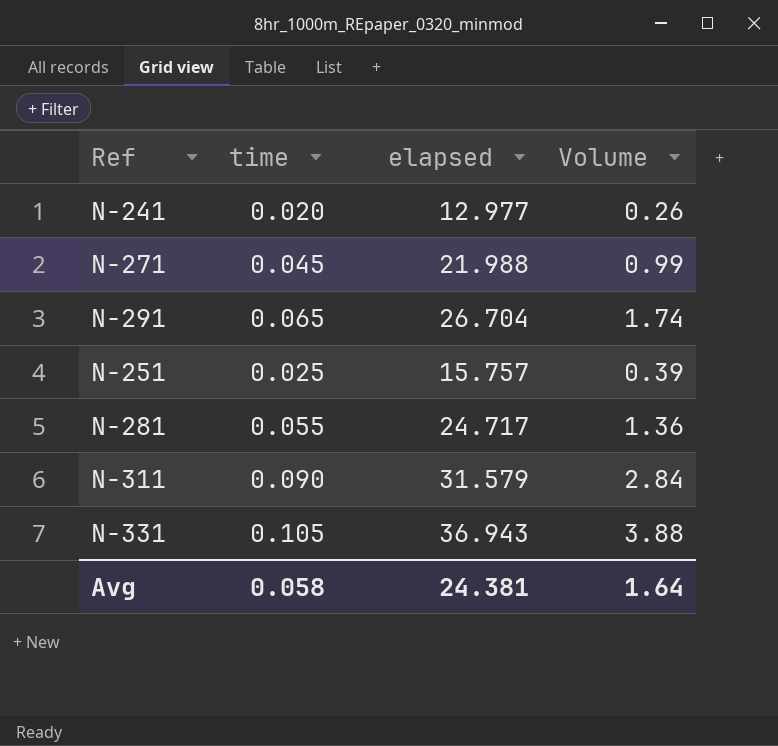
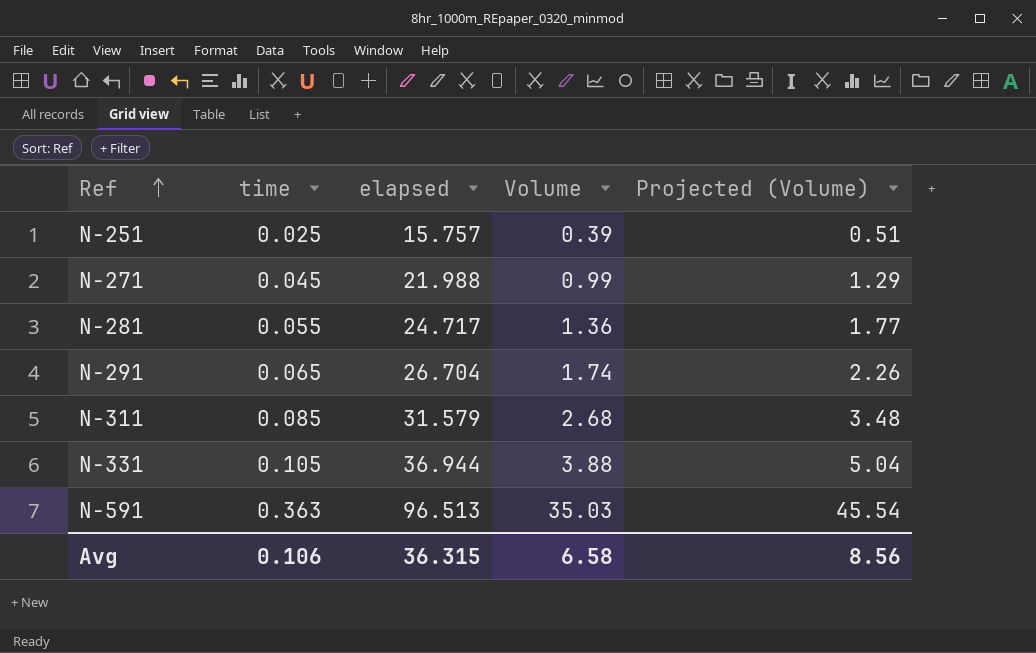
row order: none -> Ref ascending
column Projected (Volume) | formula: none -> [Volume] * 1.3
row N-241: 0.020 | 12.977 | 0.26 -> none
N-311 | time: 0.090 -> 0.085
N-311 | Volume: 2.84 -> 2.68
N-331 | elapsed: 36.943 -> 36.944
row N-591: none -> 0.363 | 96.513 | 35.03 | 45.54
Avg | time: 0.058 -> 0.106
Avg | elapsed: 24.381 -> 36.315
Avg | Volume: 1.64 -> 6.58

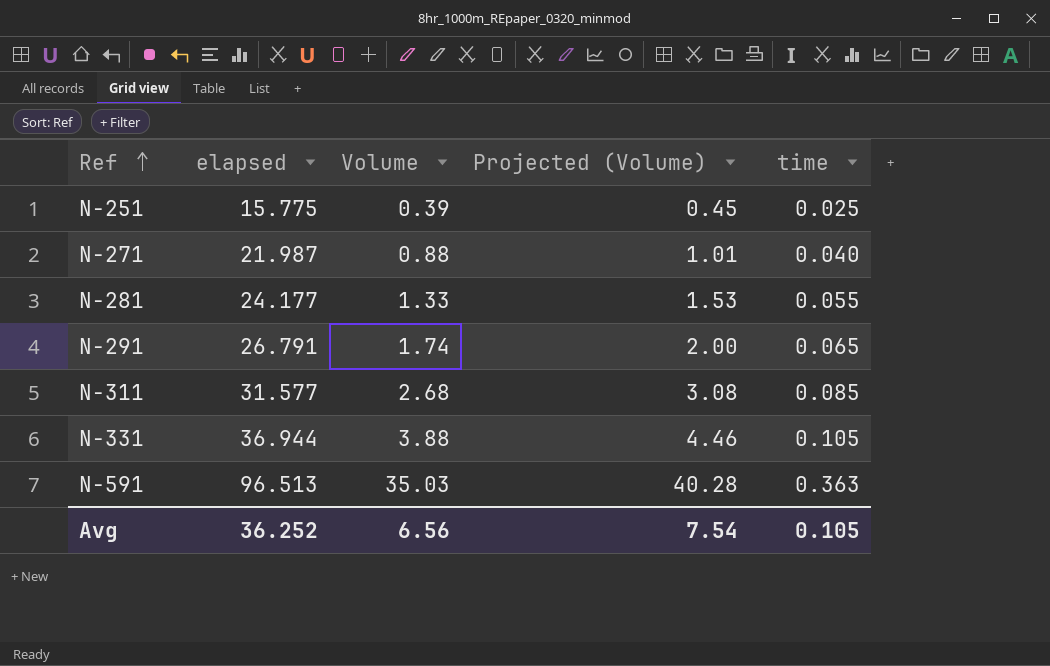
column Projected (Volume) | formula: [Volume] * 1.3 -> [Volume] * 1.15
column time | position: 2 -> 5
N-251 | elapsed: 15.757 -> 15.775
N-271 | elapsed: 21.988 -> 21.987
N-271 | Volume: 0.99 -> 0.88
N-271 | time: 0.045 -> 0.040
N-281 | elapsed: 24.717 -> 24.177
N-281 | Volume: 1.36 -> 1.33
N-291 | elapsed: 26.704 -> 26.791
N-311 | elapsed: 31.579 -> 31.577
Avg | elapsed: 36.315 -> 36.252
Avg | Volume: 6.58 -> 6.56
Avg | Projected (Volume): 8.56 -> 7.54
Avg | time: 0.106 -> 0.105

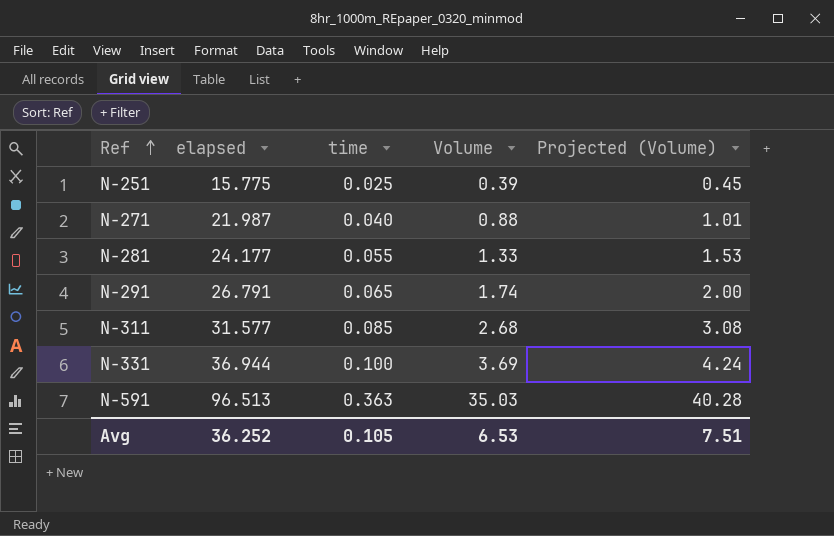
column time | position: 5 -> 3
N-331 | time: 0.105 -> 0.100
N-331 | Volume: 3.88 -> 3.69
N-331 | Projected (Volume): 4.46 -> 4.24
Avg | Volume: 6.56 -> 6.53
Avg | Projected (Volume): 7.54 -> 7.51

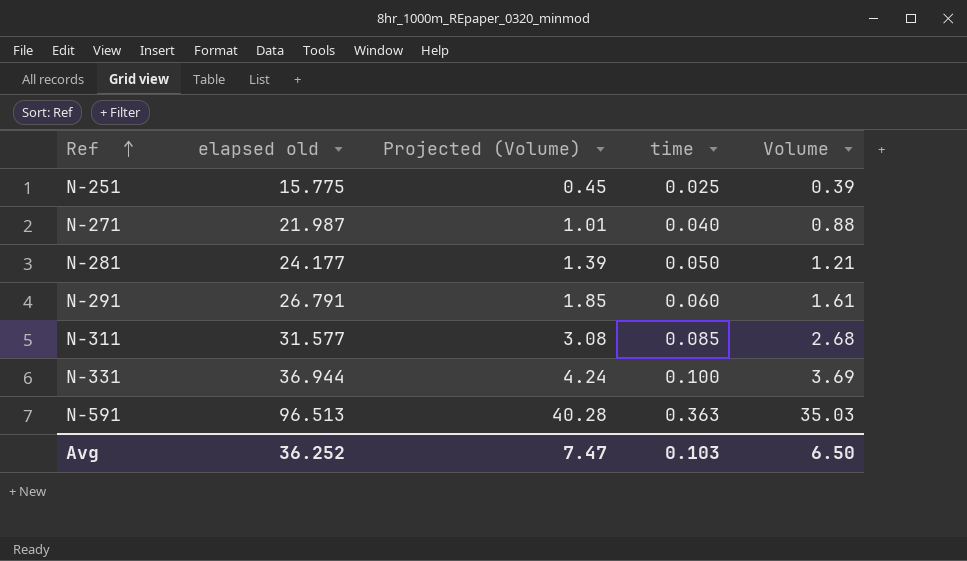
column name: elapsed -> elapsed old
column Projected (Volume) | position: 5 -> 3
N-281 | Projected (Volume): 1.53 -> 1.39
N-281 | time: 0.055 -> 0.050
N-281 | Volume: 1.33 -> 1.21
N-291 | Projected (Volume): 2.00 -> 1.85
N-291 | time: 0.065 -> 0.060
N-291 | Volume: 1.74 -> 1.61
Avg | Projected (Volume): 7.51 -> 7.47
Avg | time: 0.105 -> 0.103
Avg | Volume: 6.53 -> 6.50

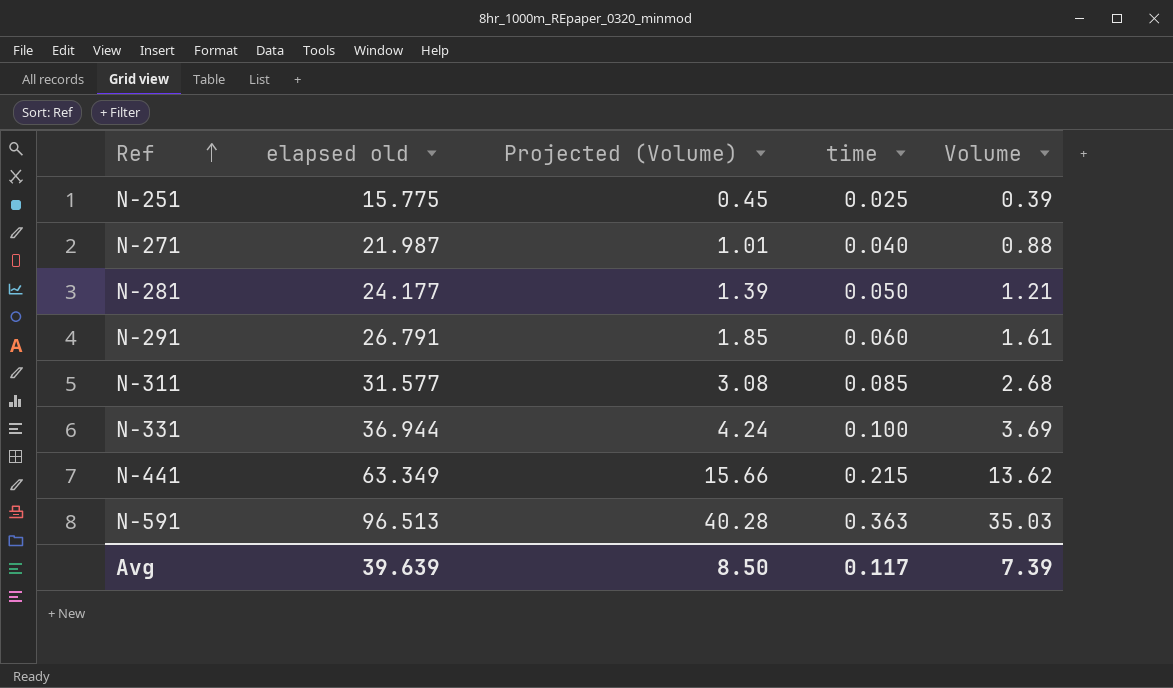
row N-441: none -> 63.349 | 15.66 | 0.215 | 13.62
Avg | elapsed old: 36.252 -> 39.639
Avg | Projected (Volume): 7.47 -> 8.50
Avg | time: 0.103 -> 0.117
Avg | Volume: 6.50 -> 7.39

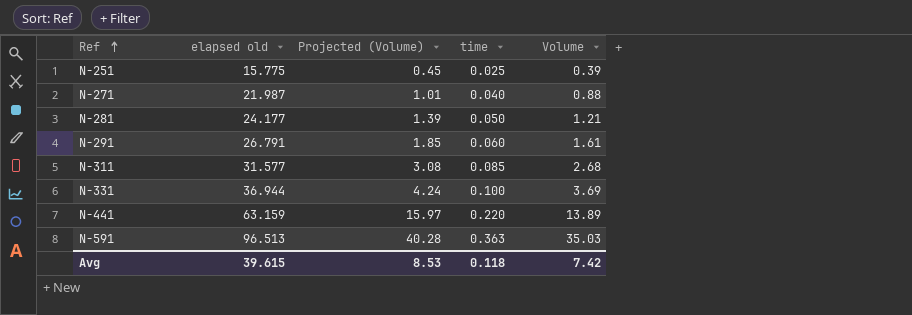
N-441 | elapsed old: 63.349 -> 63.159
N-441 | Projected (Volume): 15.66 -> 15.97
N-441 | time: 0.215 -> 0.220
N-441 | Volume: 13.62 -> 13.89
Avg | elapsed old: 39.639 -> 39.615
Avg | Projected (Volume): 8.50 -> 8.53
Avg | time: 0.117 -> 0.118
Avg | Volume: 7.39 -> 7.42

